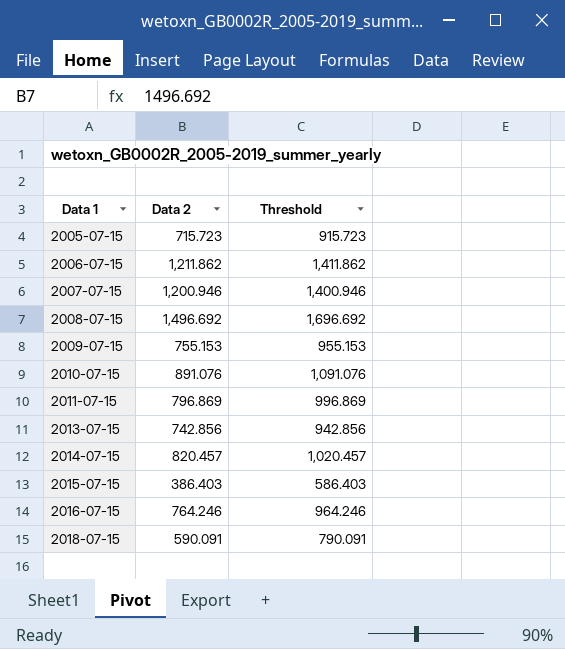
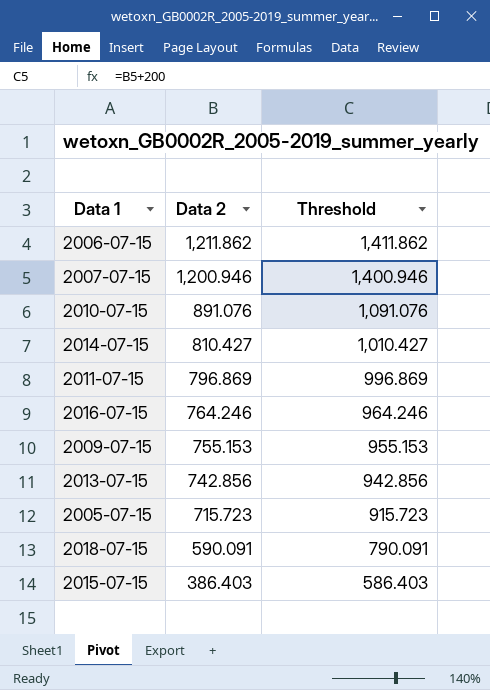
row order: Data 1 ascending -> Data 2 descending
row 2008-07-15: 1,496.692 | 1,696.692 -> none
2014-07-15 | Data 2: 820.457 -> 810.427
2014-07-15 | Threshold: 1,020.457 -> 1,010.427

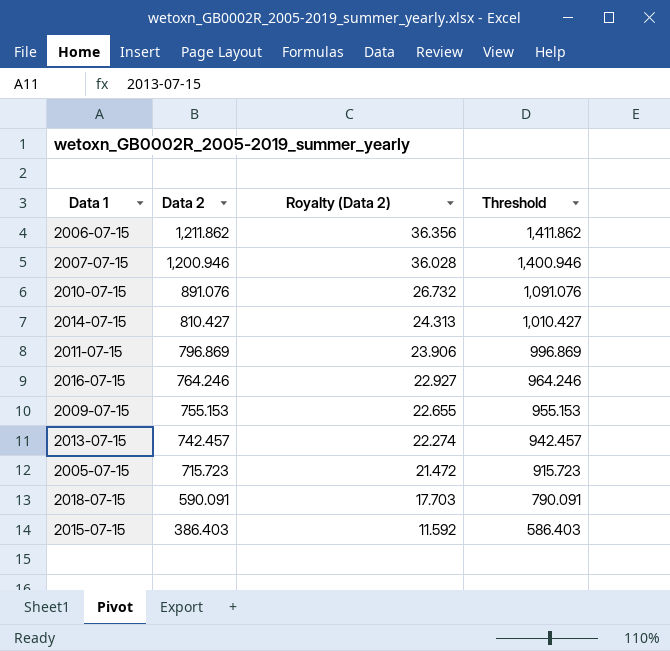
column Royalty (Data 2) | formula: none -> [Data 2] * 0.03
2013-07-15 | Data 2: 742.856 -> 742.457
2013-07-15 | Threshold: 942.856 -> 942.457

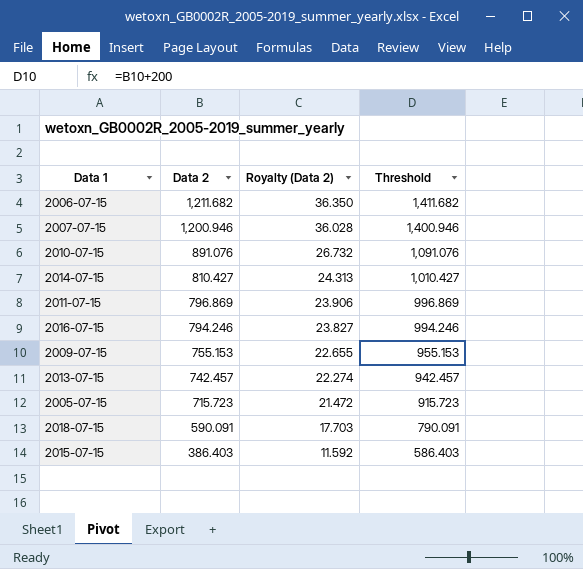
2006-07-15 | Data 2: 1,211.862 -> 1,211.682
2006-07-15 | Royalty (Data 2): 36.356 -> 36.350
2006-07-15 | Threshold: 1,411.862 -> 1,411.682
2016-07-15 | Data 2: 764.246 -> 794.246
2016-07-15 | Royalty (Data 2): 22.927 -> 23.827
2016-07-15 | Threshold: 964.246 -> 994.246

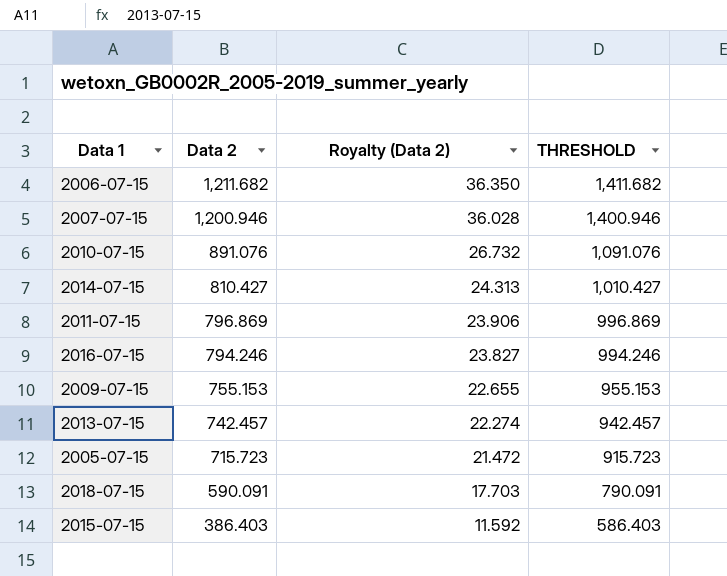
column name: Threshold -> THRESHOLD

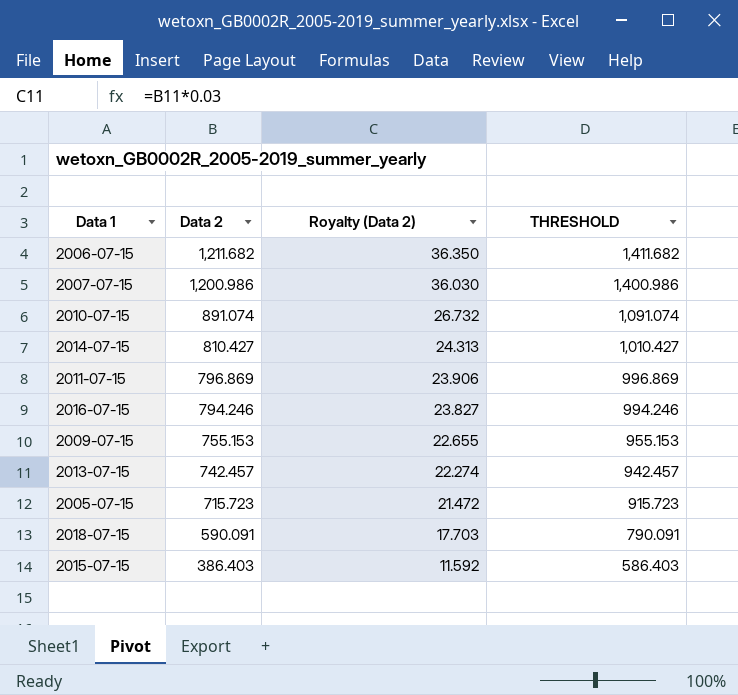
2007-07-15 | Data 2: 1,200.946 -> 1,200.986
2007-07-15 | Royalty (Data 2): 36.028 -> 36.030
2007-07-15 | THRESHOLD: 1,400.946 -> 1,400.986
2010-07-15 | Data 2: 891.076 -> 891.074
2010-07-15 | THRESHOLD: 1,091.076 -> 1,091.074

